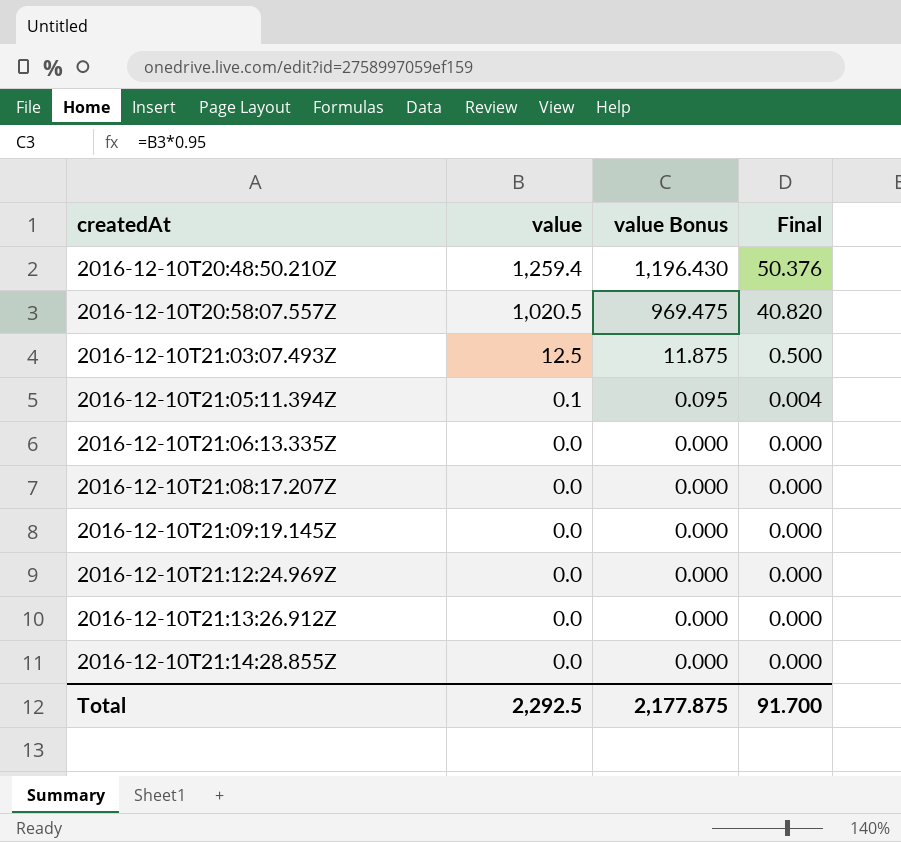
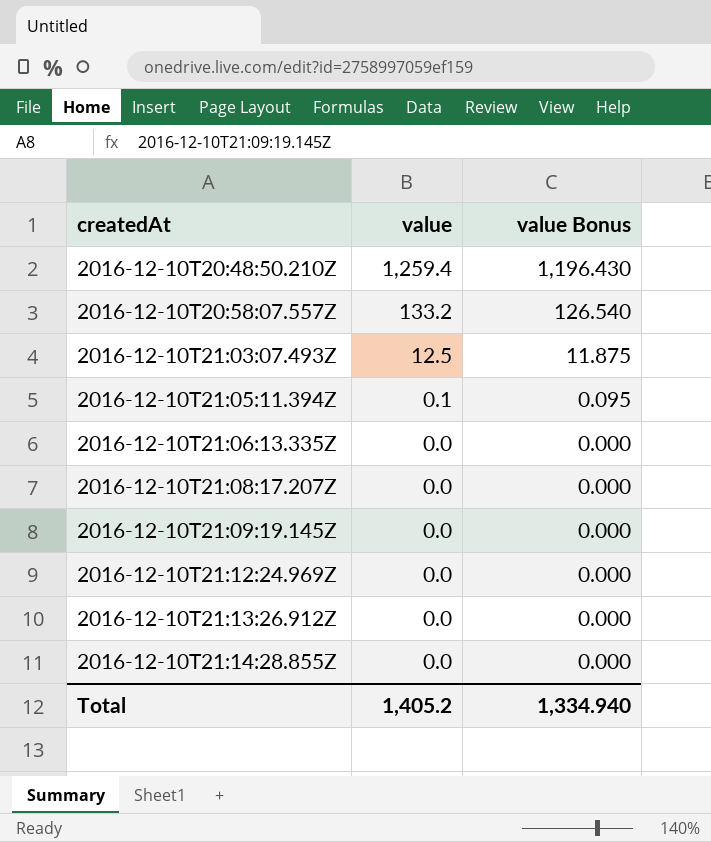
column Final | formula: [value] * 0.04 -> none
2016-12-10T20:58:07.557Z | value: 1,020.5 -> 133.2
2016-12-10T20:58:07.557Z | value Bonus: 969.475 -> 126.540
Total | value: 2,292.5 -> 1,405.2
Total | value Bonus: 2,177.875 -> 1,334.940

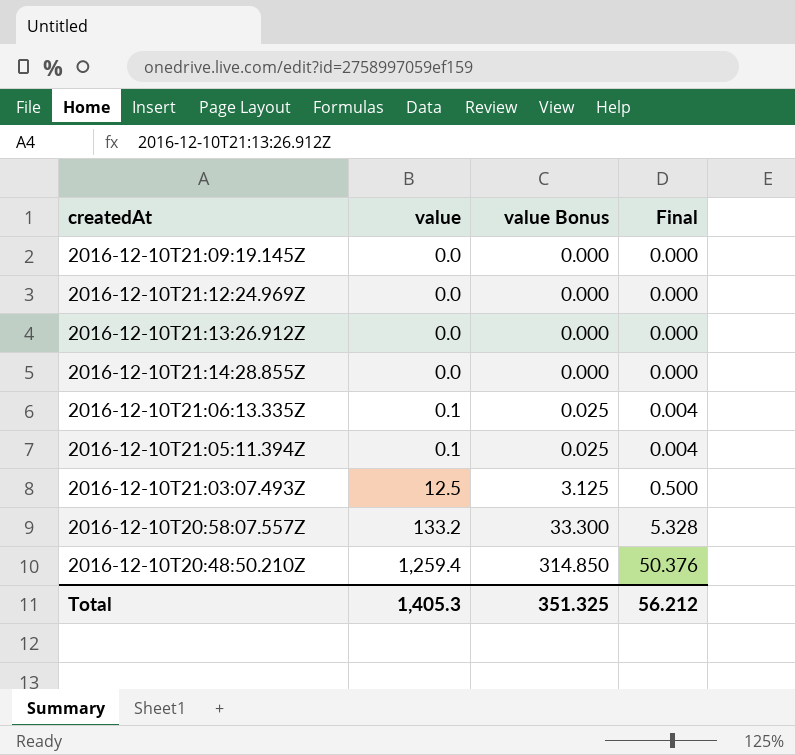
row order: createdAt ascending -> value ascending
column value Bonus | formula: [value] * 0.95 -> [value] * 0.25
column Final | formula: none -> [value] * 0.04
row 2016-12-10T21:08:17.207Z: 0.0 | 0.000 -> none
2016-12-10T21:06:13.335Z | value: 0.0 -> 0.1
Total | value: 1,405.2 -> 1,405.3
Total | value Bonus: 1,334.940 -> 351.325

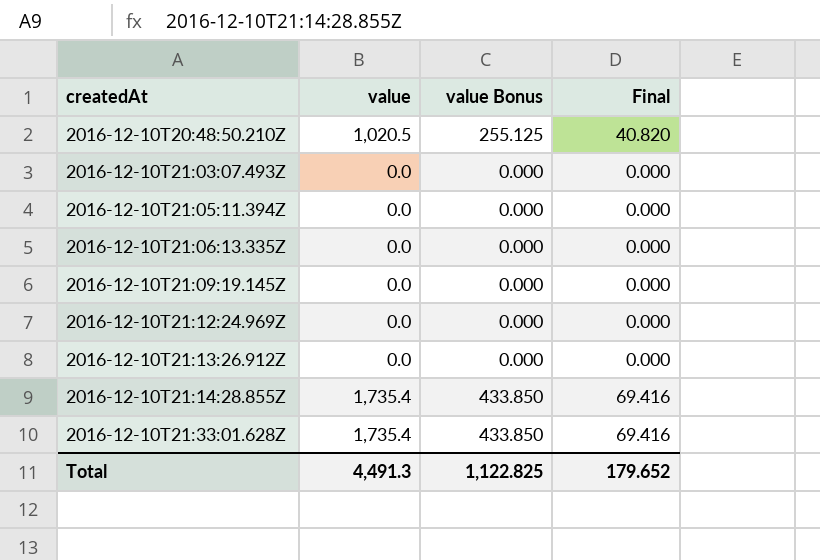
row order: value ascending -> createdAt ascending
row 2016-12-10T20:58:07.557Z: 133.2 | 33.300 | 5.328 -> none
2016-12-10T20:48:50.210Z | value: 1,259.4 -> 1,020.5
2016-12-10T20:48:50.210Z | value Bonus: 314.850 -> 255.125
2016-12-10T20:48:50.210Z | Final: 50.376 -> 40.820
2016-12-10T21:03:07.493Z | value: 12.5 -> 0.0
2016-12-10T21:03:07.493Z | value Bonus: 3.125 -> 0.000
2016-12-10T21:03:07.493Z | Final: 0.500 -> 0.000
2016-12-10T21:05:11.394Z | value: 0.1 -> 0.0
2016-12-10T21:05:11.394Z | value Bonus: 0.025 -> 0.000
2016-12-10T21:05:11.394Z | Final: 0.004 -> 0.000
2016-12-10T21:06:13.335Z | value: 0.1 -> 0.0
2016-12-10T21:06:13.335Z | value Bonus: 0.025 -> 0.000
2016-12-10T21:06:13.335Z | Final: 0.004 -> 0.000
2016-12-10T21:14:28.855Z | value: 0.0 -> 1,735.4
2016-12-10T21:14:28.855Z | value Bonus: 0.000 -> 433.850
2016-12-10T21:14:28.855Z | Final: 0.000 -> 69.416
row 2016-12-10T21:33:01.628Z: none -> 1,735.4 | 433.850 | 69.416
Total | value: 1,405.3 -> 4,491.3
Total | value Bonus: 351.325 -> 1,122.825
Total | Final: 56.212 -> 179.652

